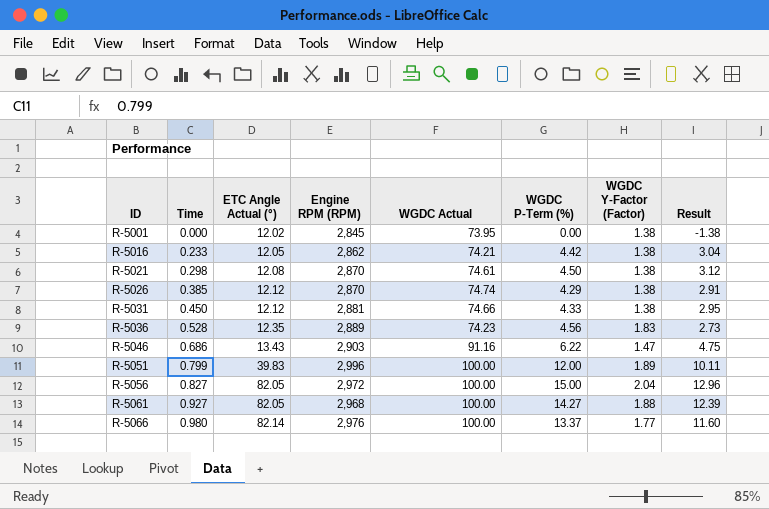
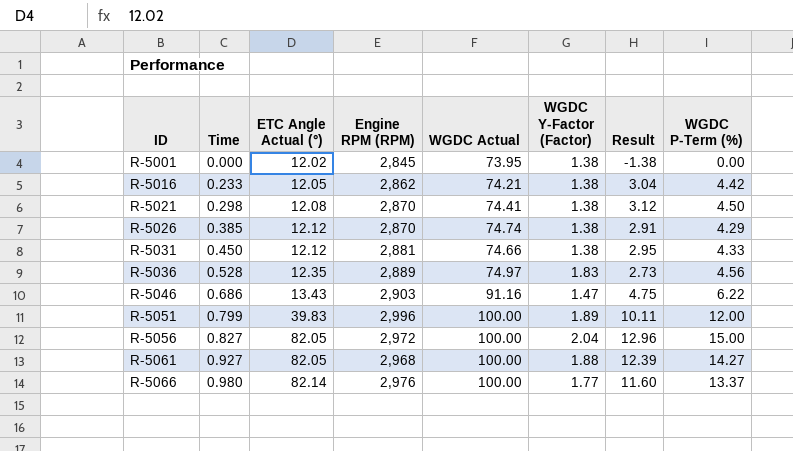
column WGDC P-Term (%) | position: 6 -> 8
R-5021 | WGDC Actual: 74.61 -> 74.41
R-5036 | WGDC Actual: 74.23 -> 74.97

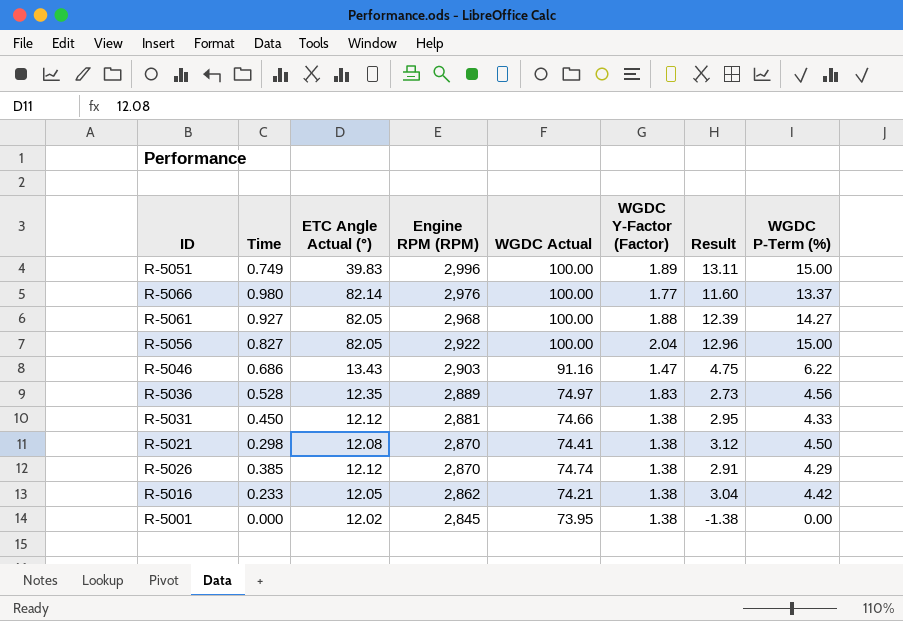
row order: ID ascending -> Engine RPM (RPM) descending
R-5051 | Time: 0.799 -> 0.749
R-5051 | Result: 10.11 -> 13.11
R-5051 | WGDC P-Term (%): 12.00 -> 15.00
R-5056 | Engine RPM (RPM): 2,972 -> 2,922

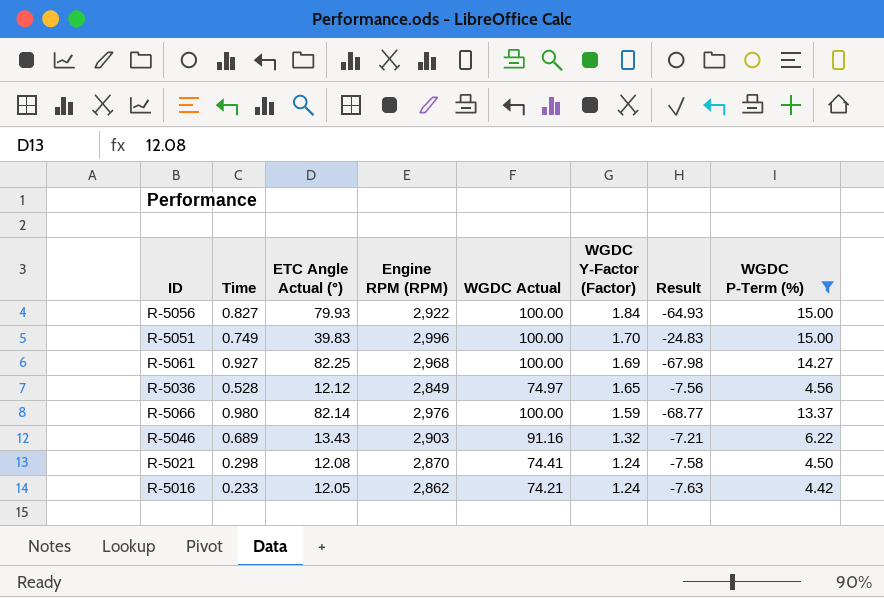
filter: none -> WGDC P-Term (%) >= 4.42
row order: Engine RPM (RPM) descending -> WGDC Y-Factor (Factor) descending
column Result | formula: [WGDC P-Term (%)] - [WGDC Y-Factor (Factor)] -> [WGDC P-Term (%)] - [ETC Angle Actual (°)]
R-5056 | ETC Angle Actual (°): 82.05 -> 79.93
R-5056 | WGDC Y-Factor (Factor): 2.04 -> 1.84
R-5051 | WGDC Y-Factor (Factor): 1.89 -> 1.70
R-5061 | ETC Angle Actual (°): 82.05 -> 82.25
R-5061 | WGDC Y-Factor (Factor): 1.88 -> 1.69
R-5036 | ETC Angle Actual (°): 12.35 -> 12.12
R-5036 | Engine RPM (RPM): 2,889 -> 2,849
R-5036 | WGDC Y-Factor (Factor): 1.83 -> 1.65
R-5066 | WGDC Y-Factor (Factor): 1.77 -> 1.59
R-5046 | Time: 0.686 -> 0.689
R-5046 | WGDC Y-Factor (Factor): 1.47 -> 1.32
R-5021 | WGDC Y-Factor (Factor): 1.38 -> 1.24
R-5016 | WGDC Y-Factor (Factor): 1.38 -> 1.24

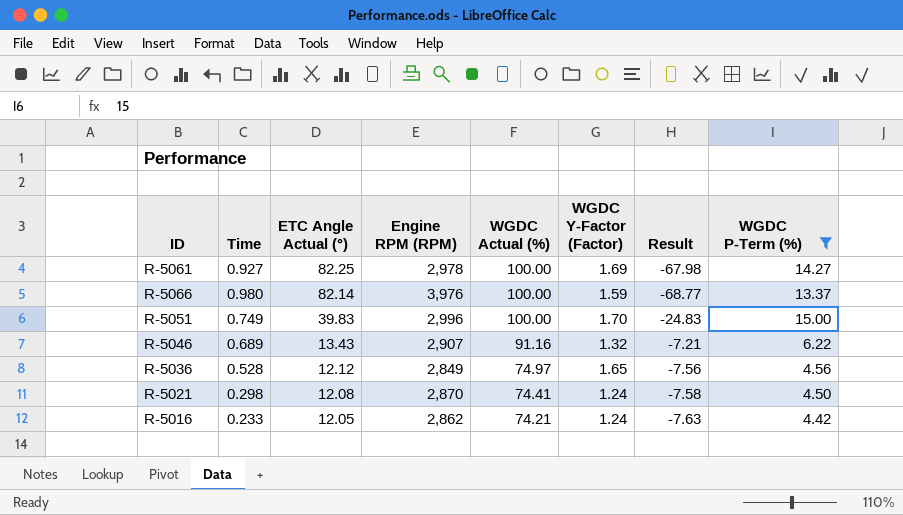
row order: WGDC Y-Factor (Factor) descending -> ETC Angle Actual (°) descending
column name: WGDC Actual -> WGDC Actual (%)
row R-5056: 0.827 | 79.93 | 2,922 | 100.00 | 1.84 | -64.93 | 15.00 -> none
R-5061 | Engine RPM (RPM): 2,968 -> 2,978
R-5066 | Engine RPM (RPM): 2,976 -> 3,976
R-5046 | Engine RPM (RPM): 2,903 -> 2,907

